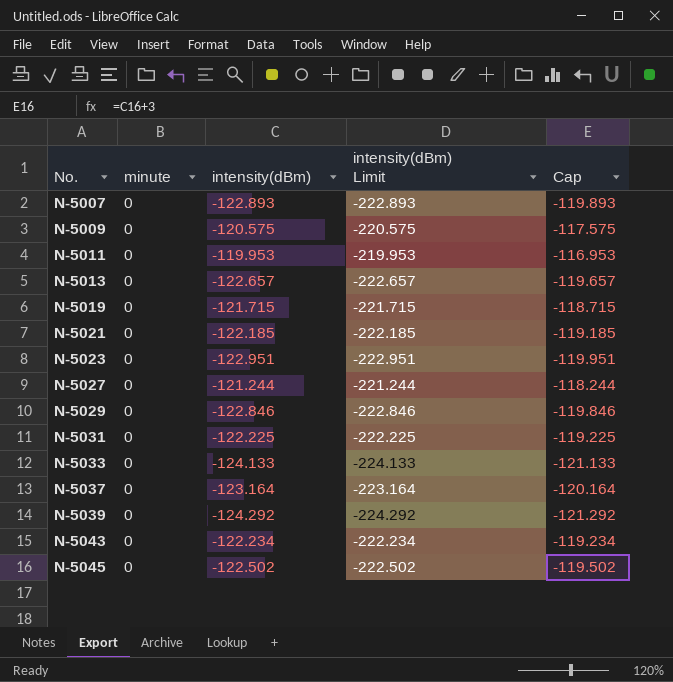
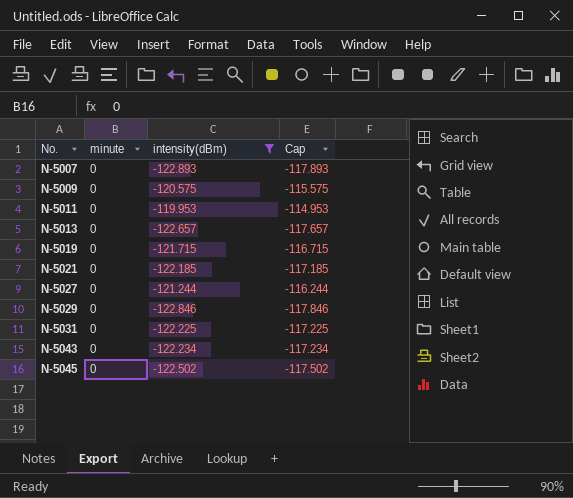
filter: none -> intensity(dBm) >= -122.893
column intensity(dBm) Limit | formula: [intensity(dBm)] - 100 -> none
column Cap | formula: [intensity(dBm)] + 3 -> [intensity(dBm)] + 5

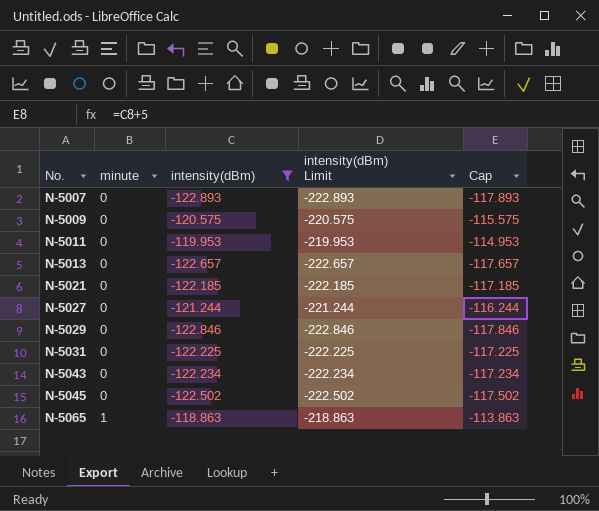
column intensity(dBm) Limit | formula: none -> [intensity(dBm)] - 100
row N-5019: 0 | -121.715 | -116.715 -> none
row N-5065: none -> 1 | -118.863 | -218.863 | -113.863

